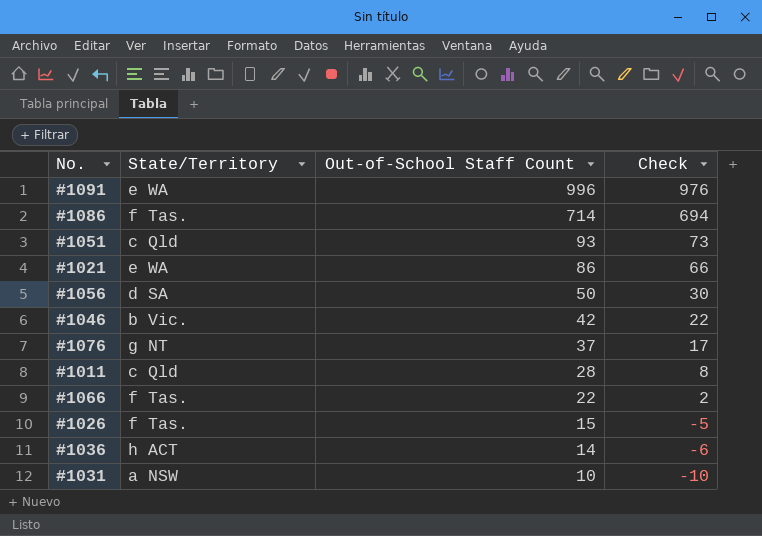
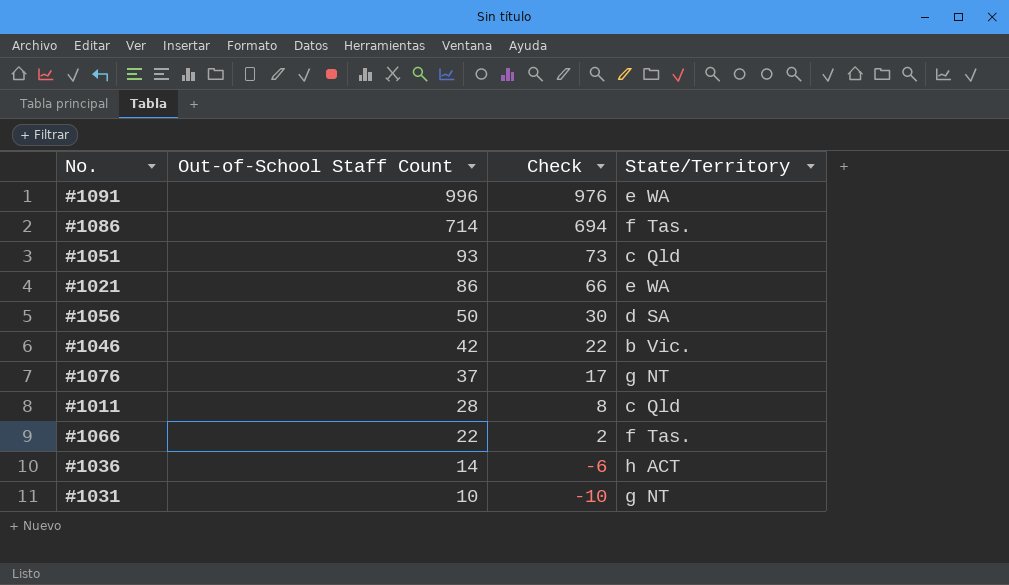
column State/Territory | position: 2 -> 4
row #1026: f Tas. | 15 | -5 -> none
#1031 | State/Territory: a NSW -> g NT

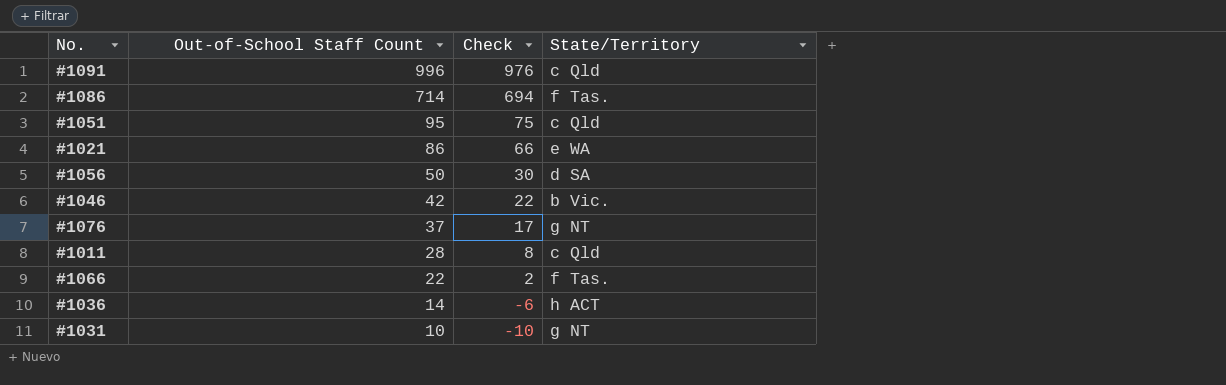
#1091 | State/Territory: e WA -> c Qld
#1051 | Out-of-School Staff Count: 93 -> 95
#1051 | Check: 73 -> 75

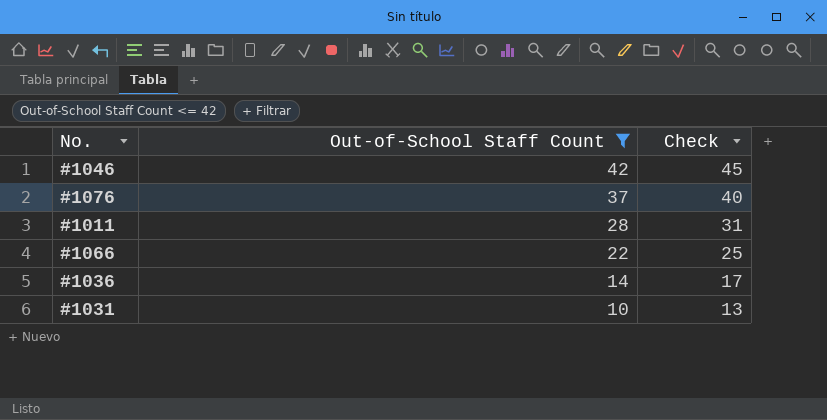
filter: none -> Out-of-School Staff Count <= 42
column State/Territory | position: 4 -> none
column Check | formula: [Out-of-School Staff Count] - 20 -> [Out-of-School Staff Count] + 3

